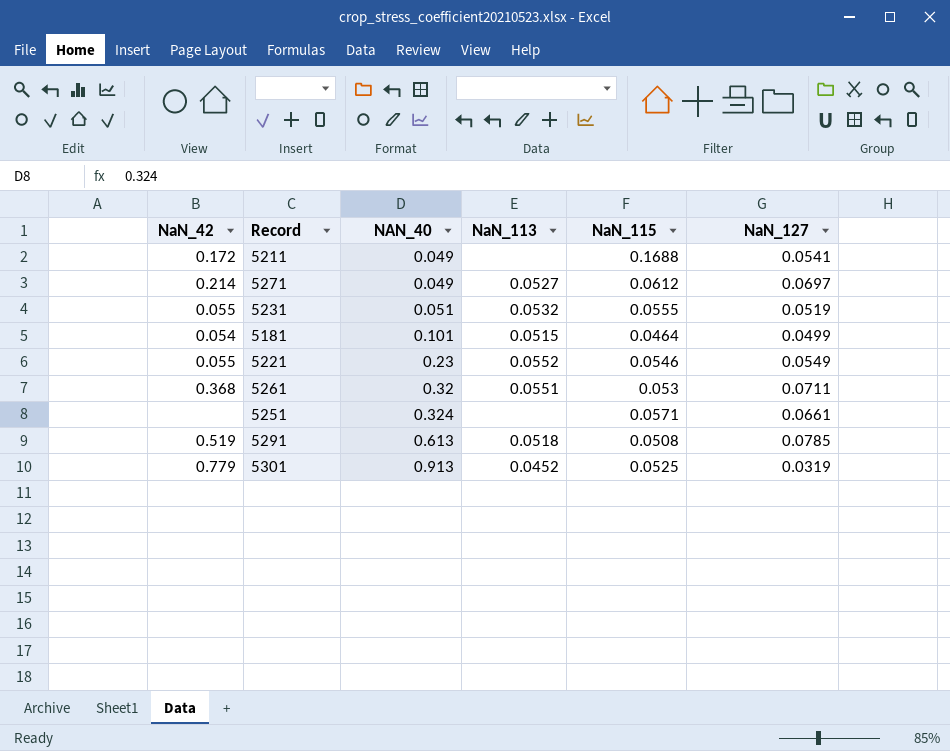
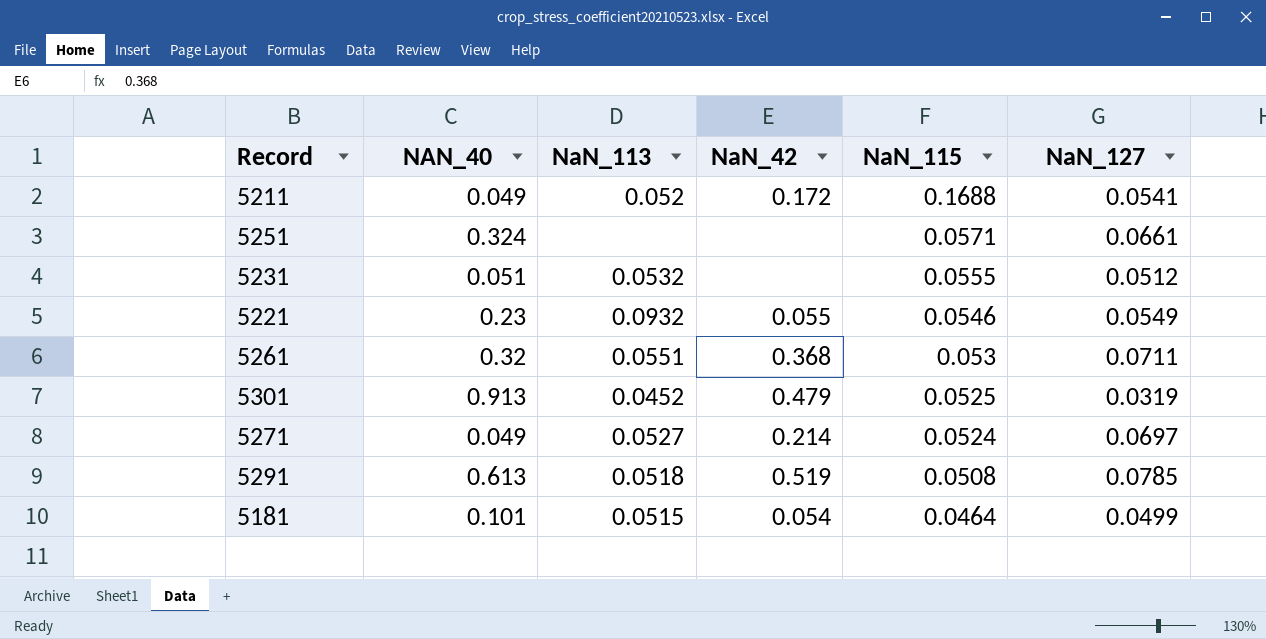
row order: NAN_40 ascending -> NaN_115 descending
column NaN_42 | position: 1 -> 4
5211 | NaN_113: none -> 0.052
5231 | NaN_42: 0.055 -> none
5231 | NaN_127: 0.0519 -> 0.0512
5221 | NaN_113: 0.0552 -> 0.0932
5301 | NaN_42: 0.779 -> 0.479
5271 | NaN_115: 0.0612 -> 0.0524

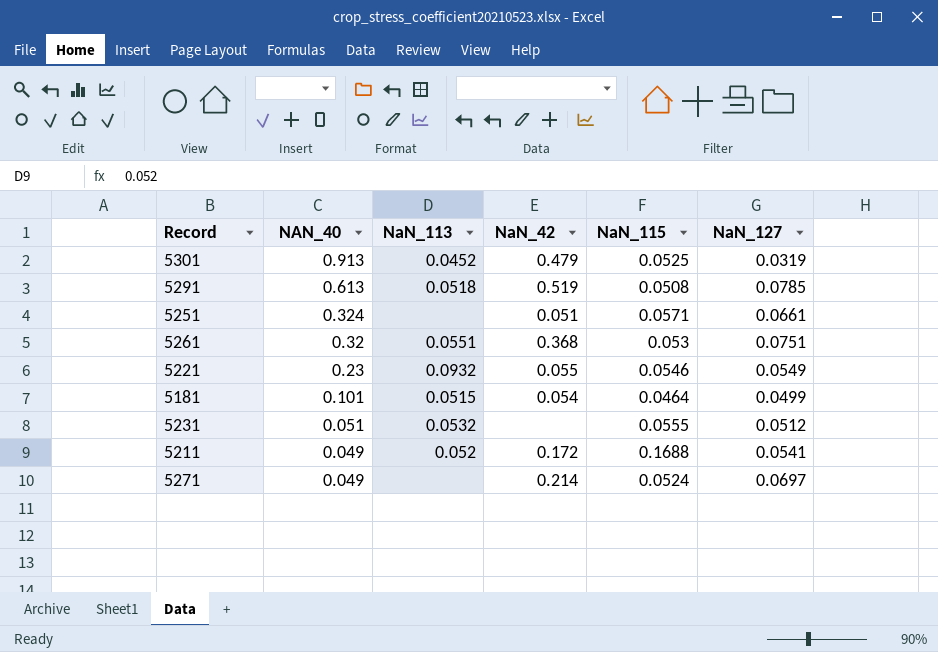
row order: NaN_115 descending -> NAN_40 descending
5251 | NaN_42: none -> 0.051
5261 | NaN_127: 0.0711 -> 0.0751
5271 | NaN_113: 0.0527 -> none

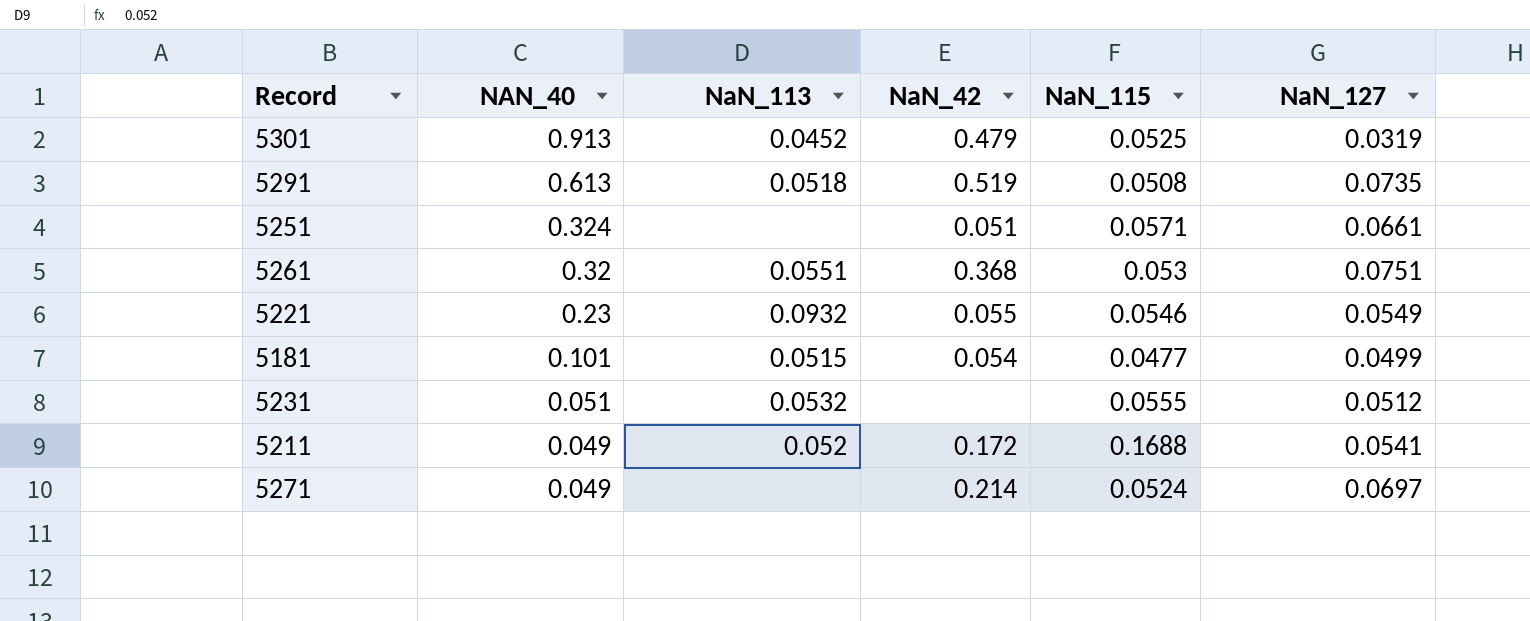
5291 | NaN_127: 0.0785 -> 0.0735
5181 | NaN_115: 0.0464 -> 0.0477

